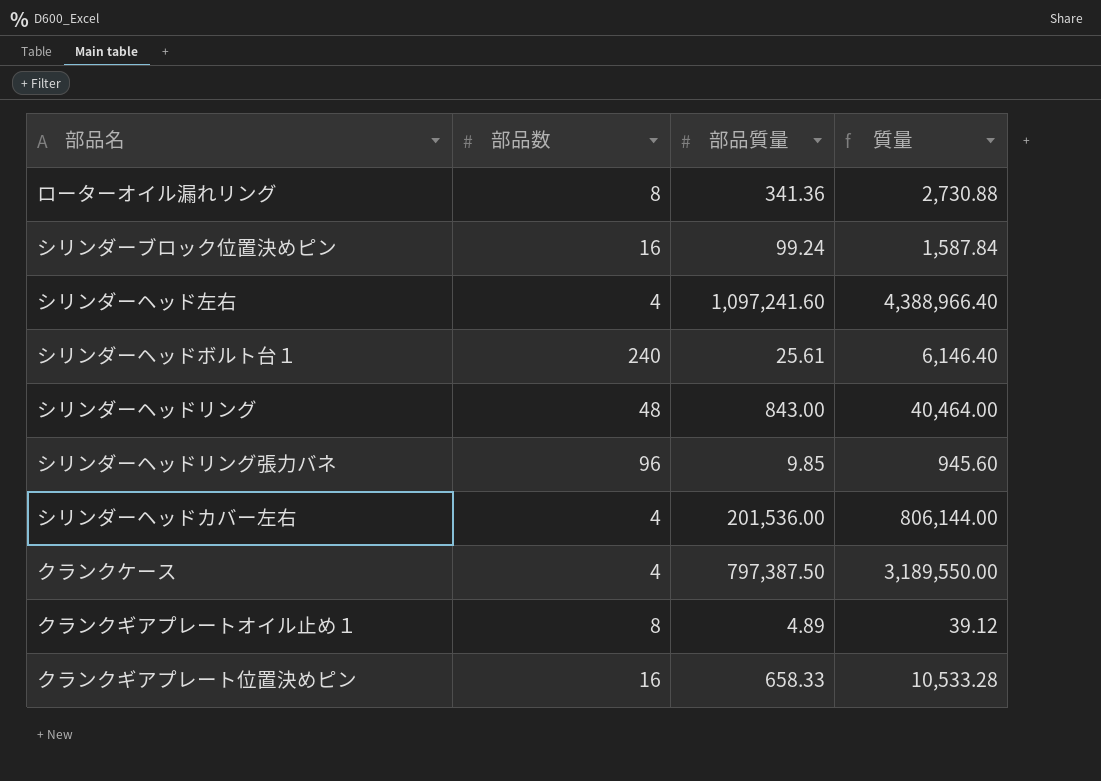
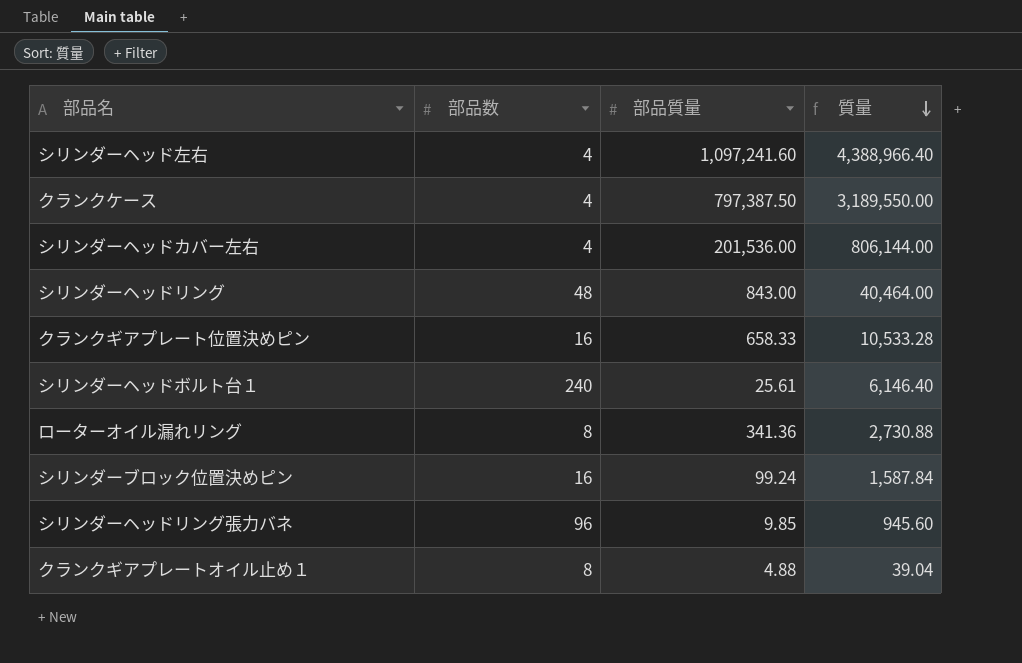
row order: none -> 質量 descending
クランクギアプレートオイル止め１ | 部品質量: 4.89 -> 4.88
クランクギアプレートオイル止め１ | 質量: 39.12 -> 39.04

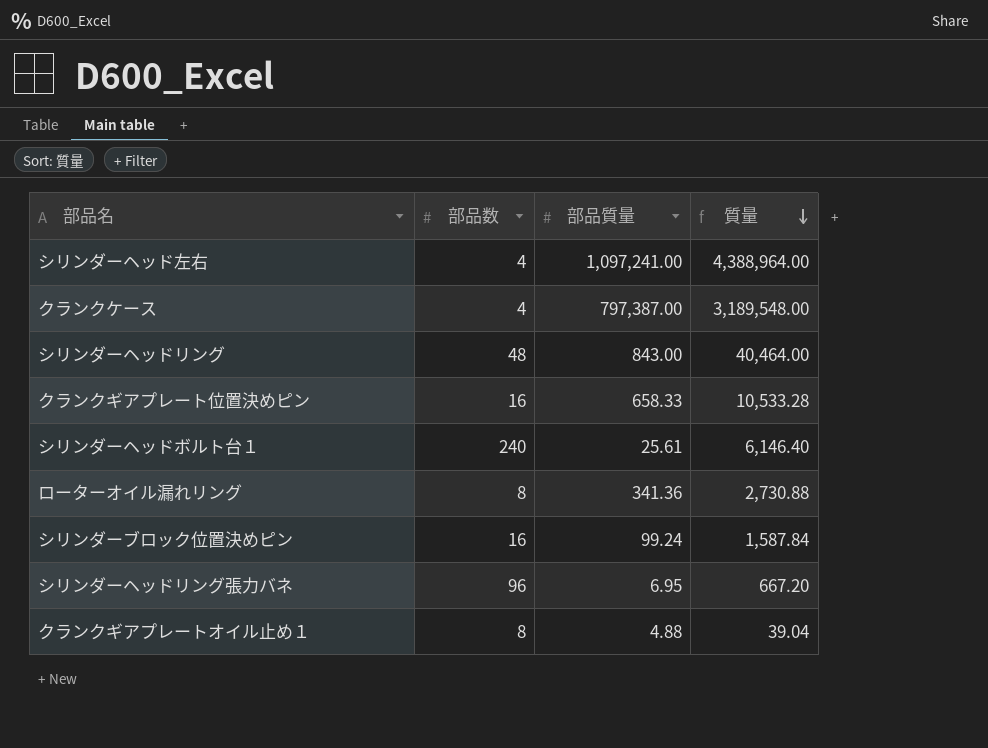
row シリンダーヘッドカバー左右: 4 | 201,536.00 | 806,144.00 -> none
シリンダーヘッド左右 | 部品質量: 1,097,241.60 -> 1,097,241.00
シリンダーヘッド左右 | 質量: 4,388,966.40 -> 4,388,964.00
クランクケース | 部品質量: 797,387.50 -> 797,387.00
クランクケース | 質量: 3,189,550.00 -> 3,189,548.00
シリンダーヘッドリング張力バネ | 部品質量: 9.85 -> 6.95
シリンダーヘッドリング張力バネ | 質量: 945.60 -> 667.20

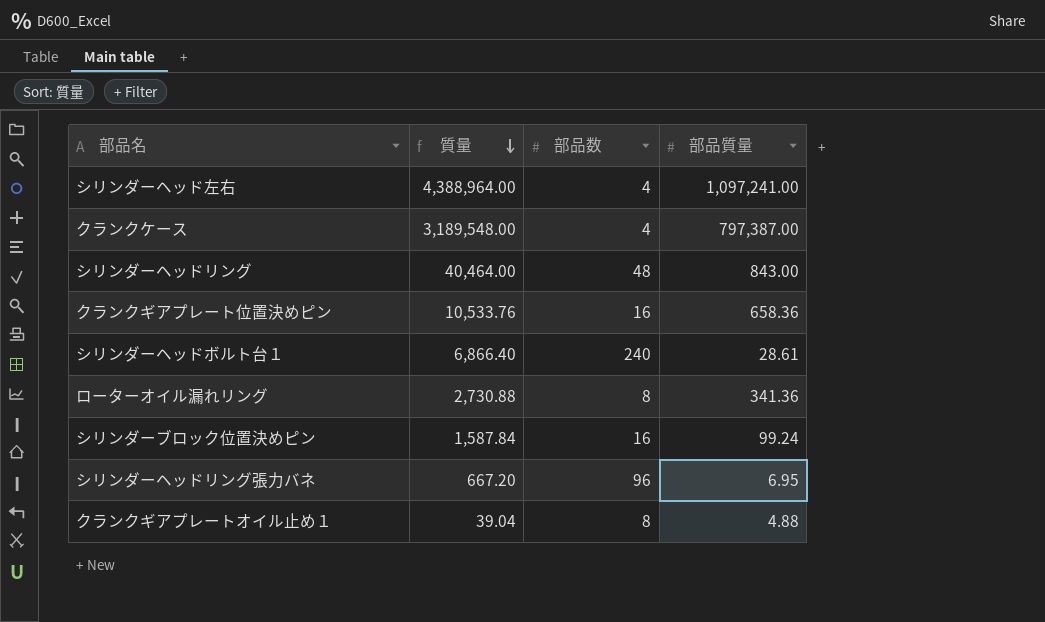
column 質量 | position: 4 -> 2
クランクギアプレート位置決めピン | 質量: 10,533.28 -> 10,533.76
クランクギアプレート位置決めピン | 部品質量: 658.33 -> 658.36
シリンダーヘッドボルト台１ | 質量: 6,146.40 -> 6,866.40
シリンダーヘッドボルト台１ | 部品質量: 25.61 -> 28.61

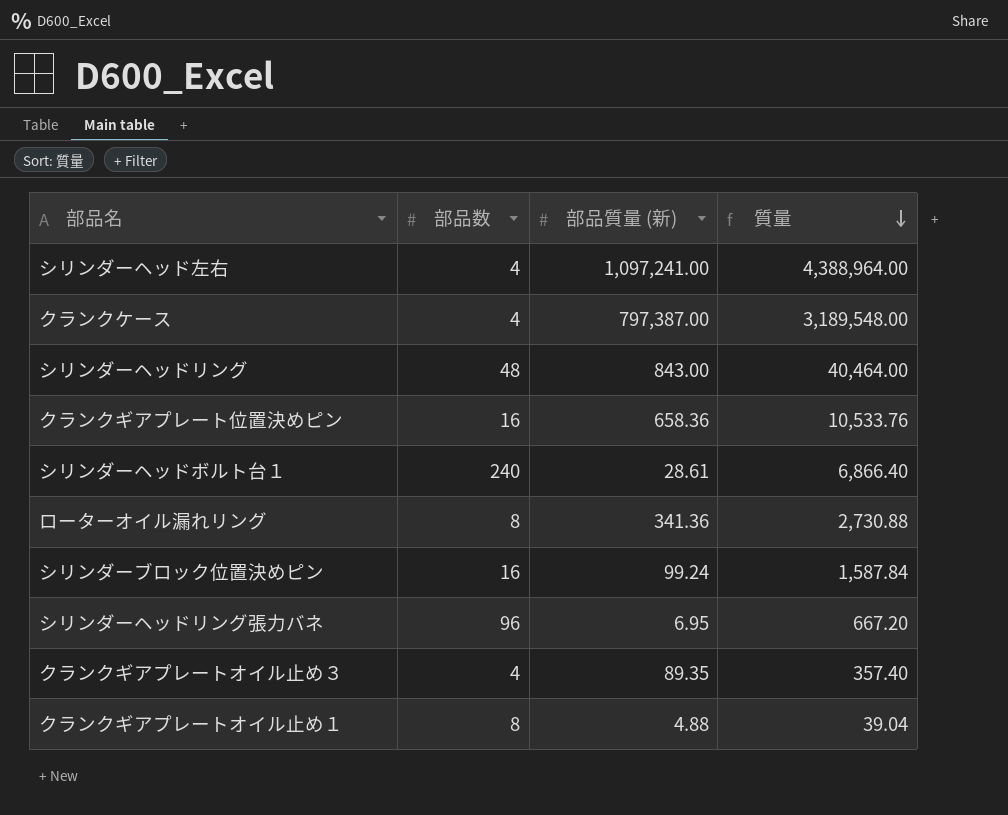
column name: 部品質量 -> 部品質量 (新)
column 質量 | position: 2 -> 4
row クランクギアプレートオイル止め３: none -> 4 | 89.35 | 357.40

